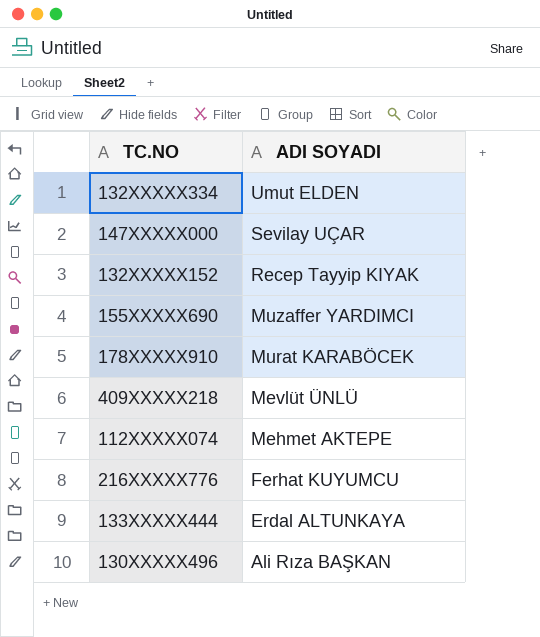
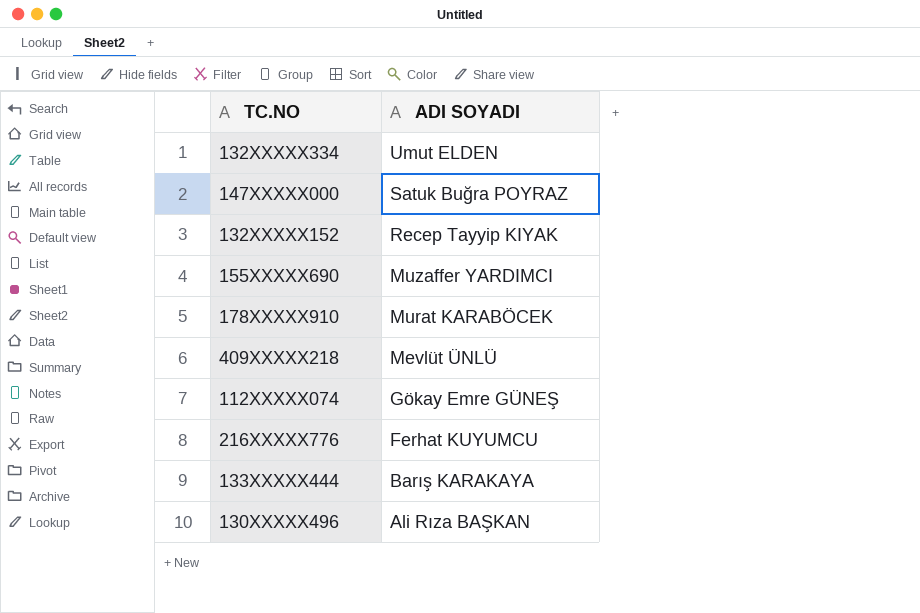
147XXXXX000 | ADI SOYADI: Sevilay UÇAR -> Satuk Buğra POYRAZ
112XXXXX074 | ADI SOYADI: Mehmet AKTEPE -> Gökay Emre GÜNEŞ
133XXXXX444 | ADI SOYADI: Erdal ALTUNKAYA -> Barış KARAKAYA

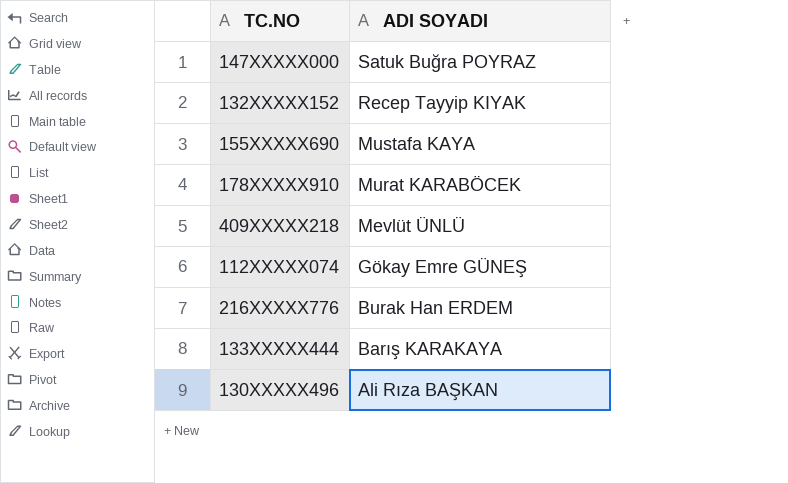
row 132XXXXX334: Umut ELDEN -> none
155XXXXX690 | ADI SOYADI: Muzaffer YARDIMCI -> Mustafa KAYA
216XXXXX776 | ADI SOYADI: Ferhat KUYUMCU -> Burak Han ERDEM

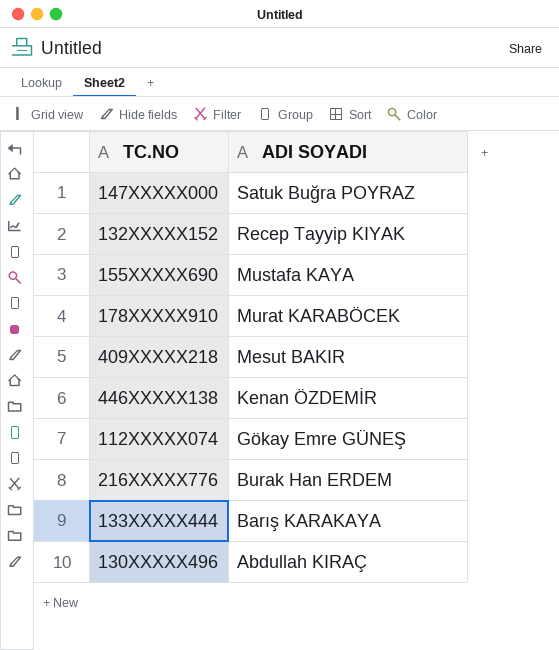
409XXXXX218 | ADI SOYADI: Mevlüt ÜNLÜ -> Mesut BAKIR
row 446XXXXX138: none -> Kenan ÖZDEMİR
130XXXXX496 | ADI SOYADI: Ali Rıza BAŞKAN -> Abdullah KIRAÇ

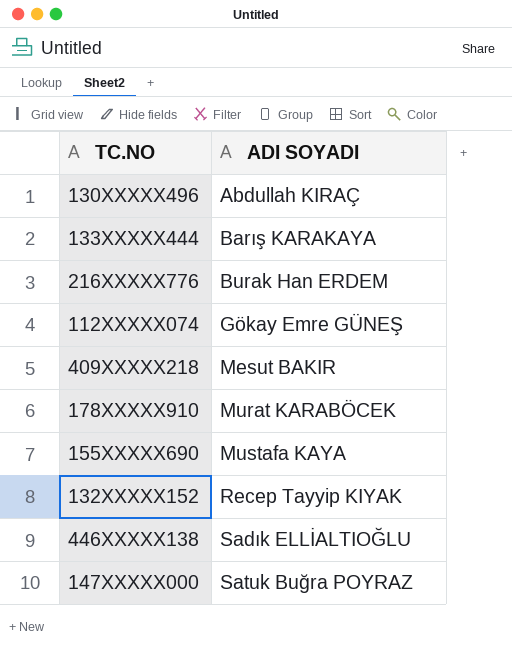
row order: ADI SOYADI descending -> ADI SOYADI ascending
446XXXXX138 | ADI SOYADI: Kenan ÖZDEMİR -> Sadık ELLİALTIOĞLU

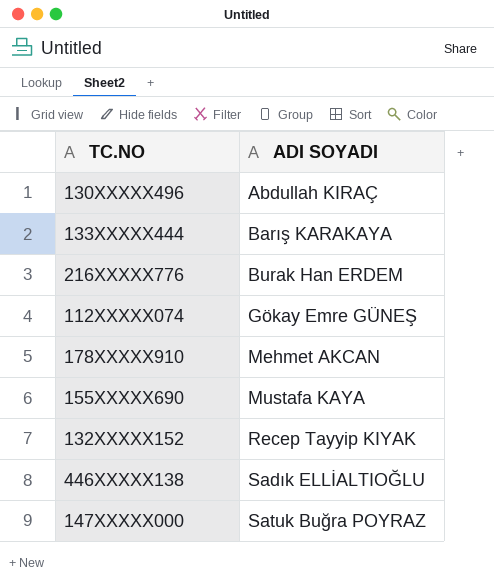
row 409XXXXX218: Mesut BAKIR -> none
178XXXXX910 | ADI SOYADI: Murat KARABÖCEK -> Mehmet AKCAN

